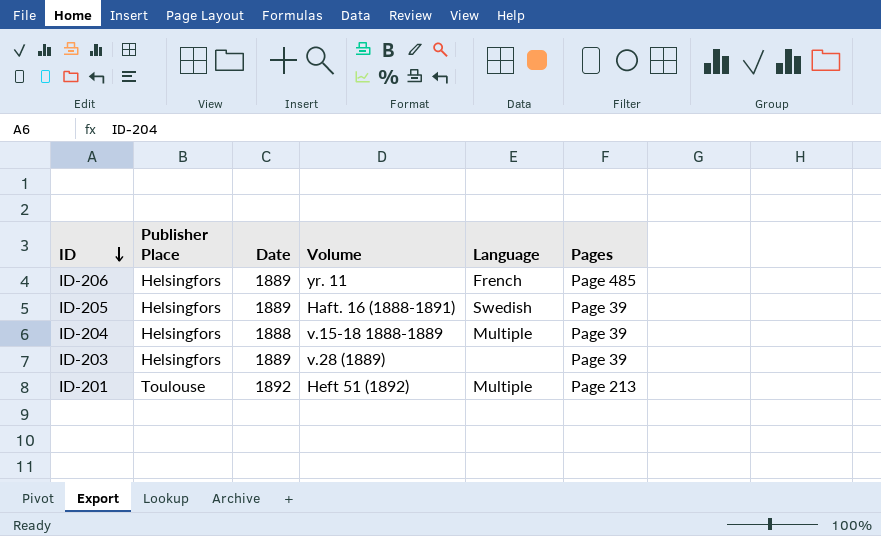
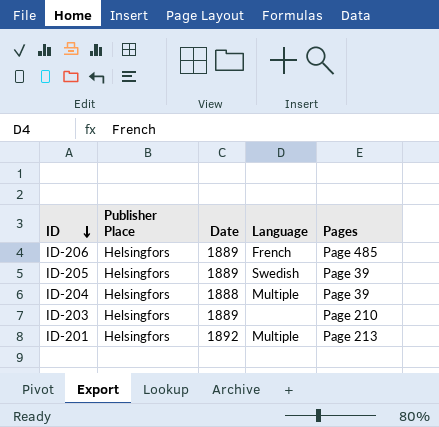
column Volume | position: 4 -> none
ID-203 | Pages: Page 39 -> Page 210
ID-201 | Publisher Place: Toulouse -> Helsingfors

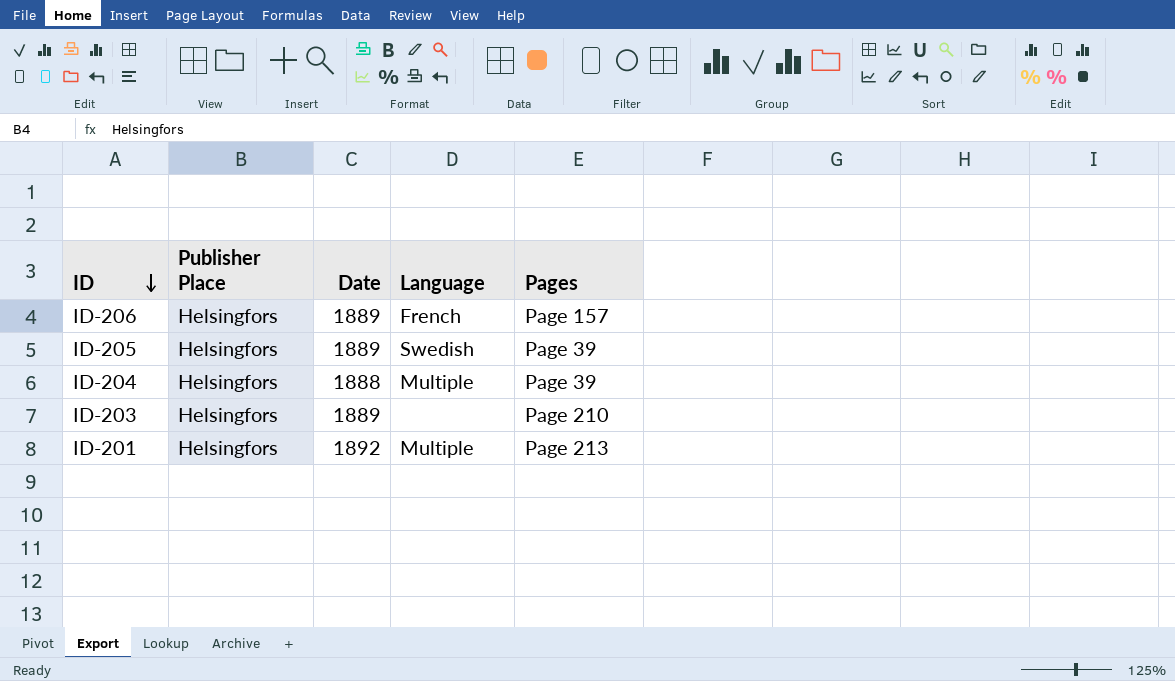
ID-206 | Pages: Page 485 -> Page 157

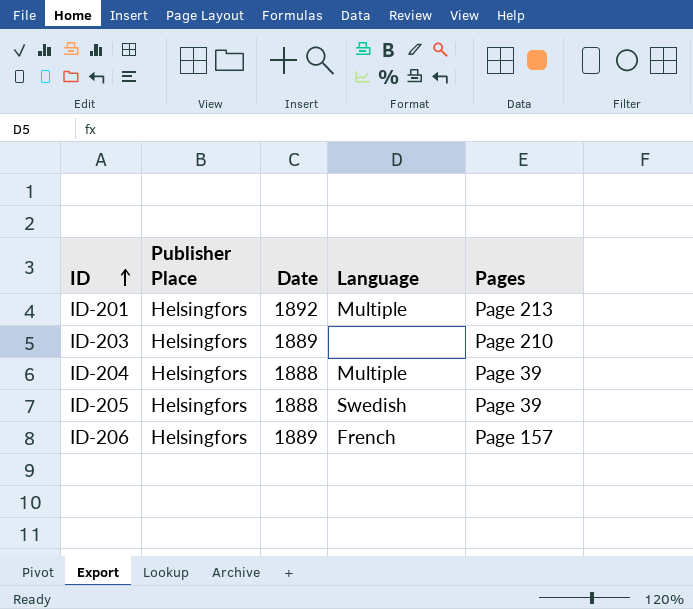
row order: ID descending -> ID ascending
ID-205 | Date: 1889 -> 1888

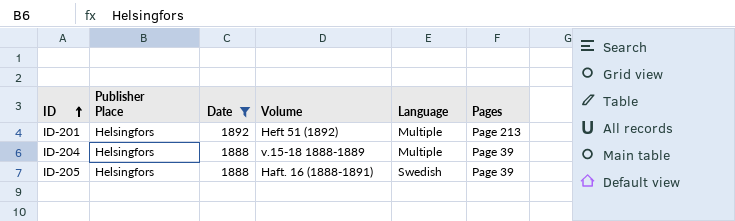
filter: none -> Date != 1889
column Volume | position: none -> 4

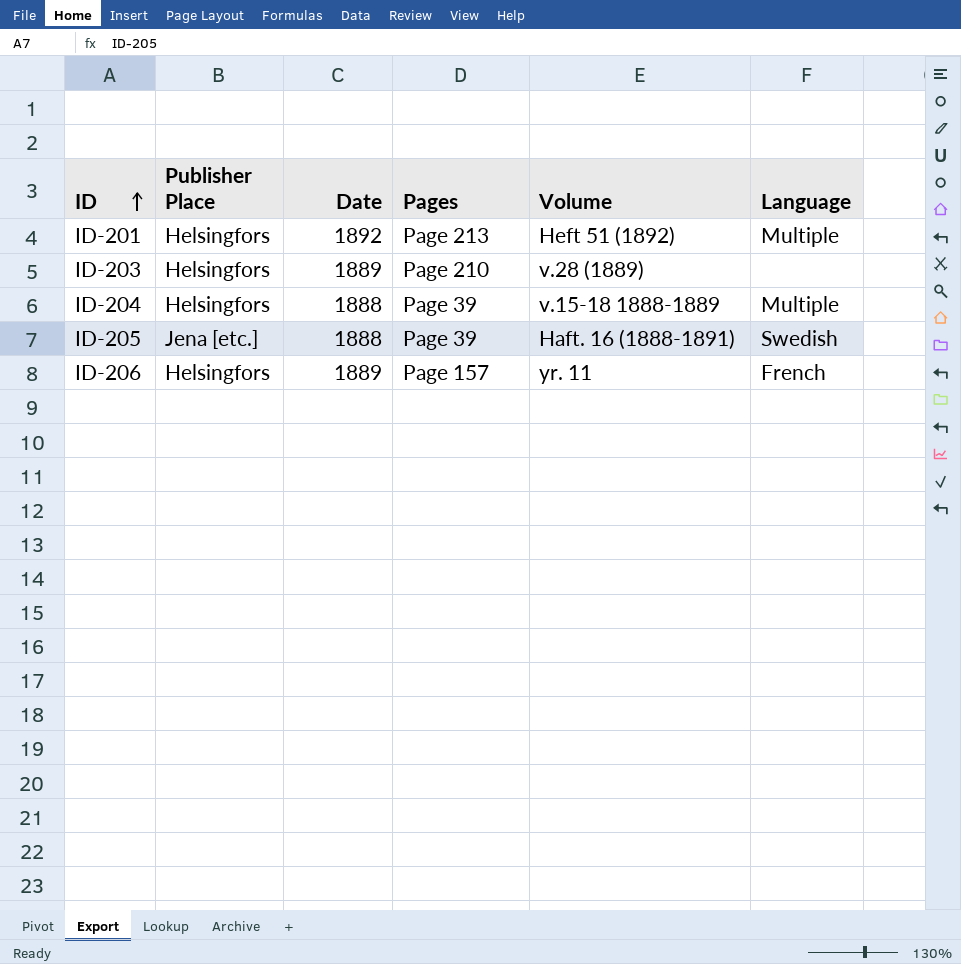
filter: Date != 1889 -> none
column Pages | position: 6 -> 4
ID-205 | Publisher Place: Helsingfors -> Jena [etc.]

